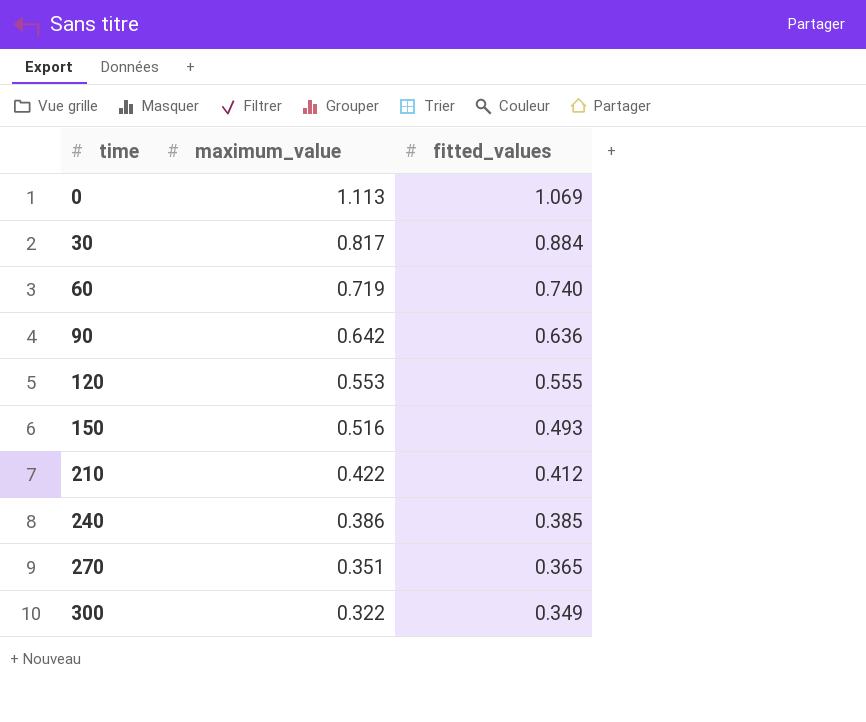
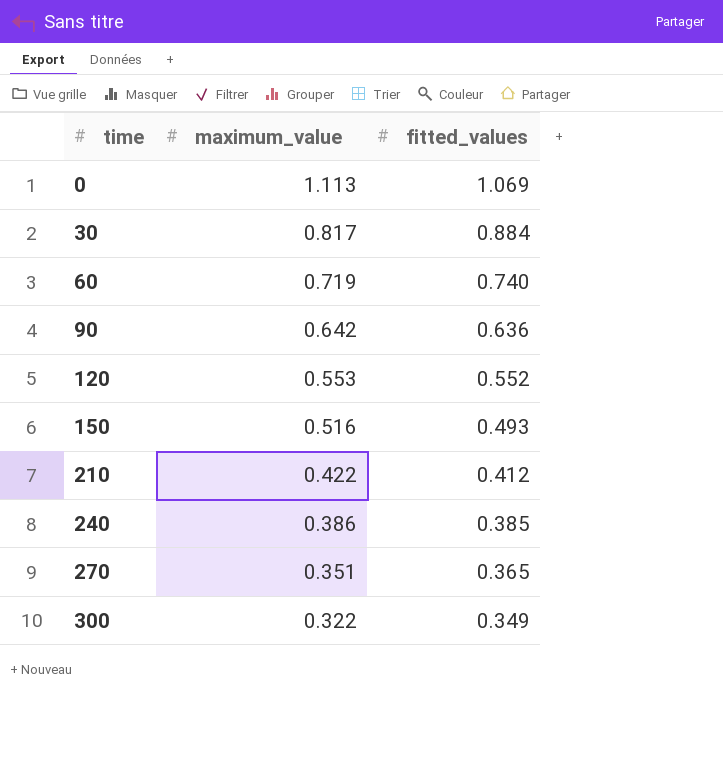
120 | fitted_values: 0.555 -> 0.552

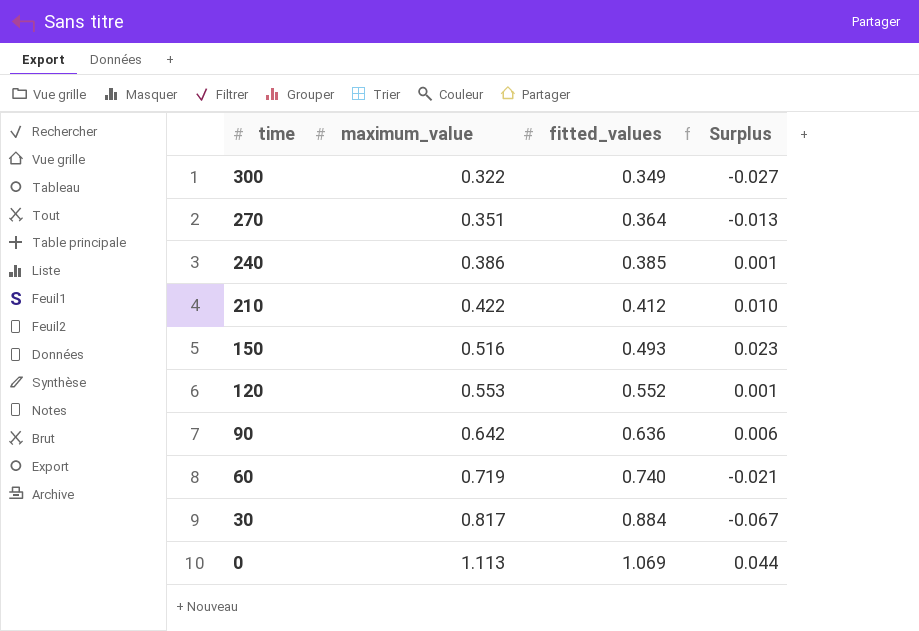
row order: time ascending -> time descending
column Surplus | formula: none -> [maximum_value] - [fitted_values]
270 | fitted_values: 0.365 -> 0.364

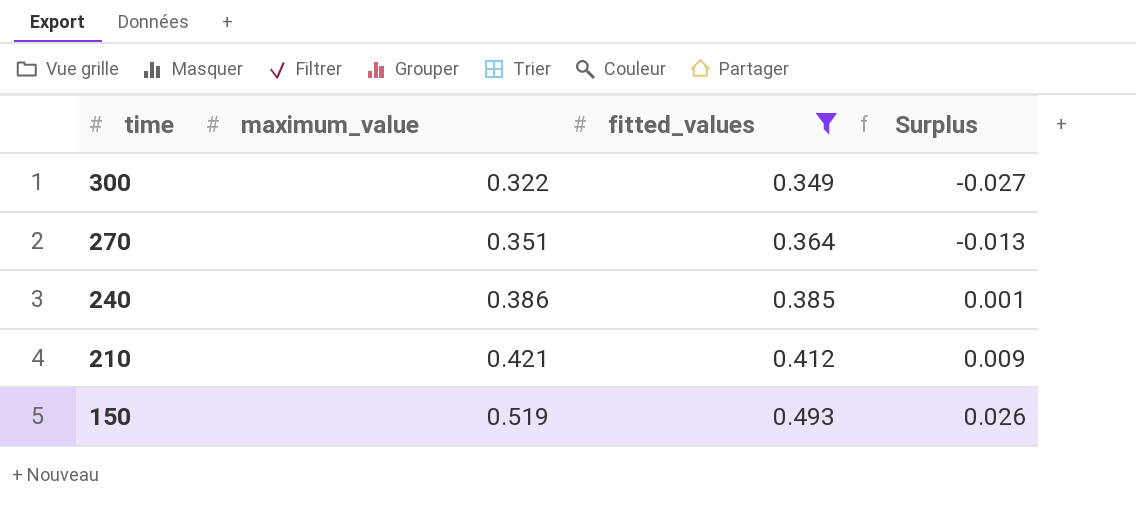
filter: none -> fitted_values <= 0.493
210 | maximum_value: 0.422 -> 0.421
210 | Surplus: 0.010 -> 0.009
150 | maximum_value: 0.516 -> 0.519
150 | Surplus: 0.023 -> 0.026

